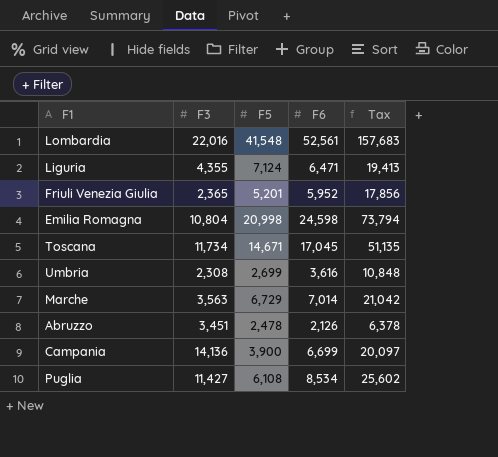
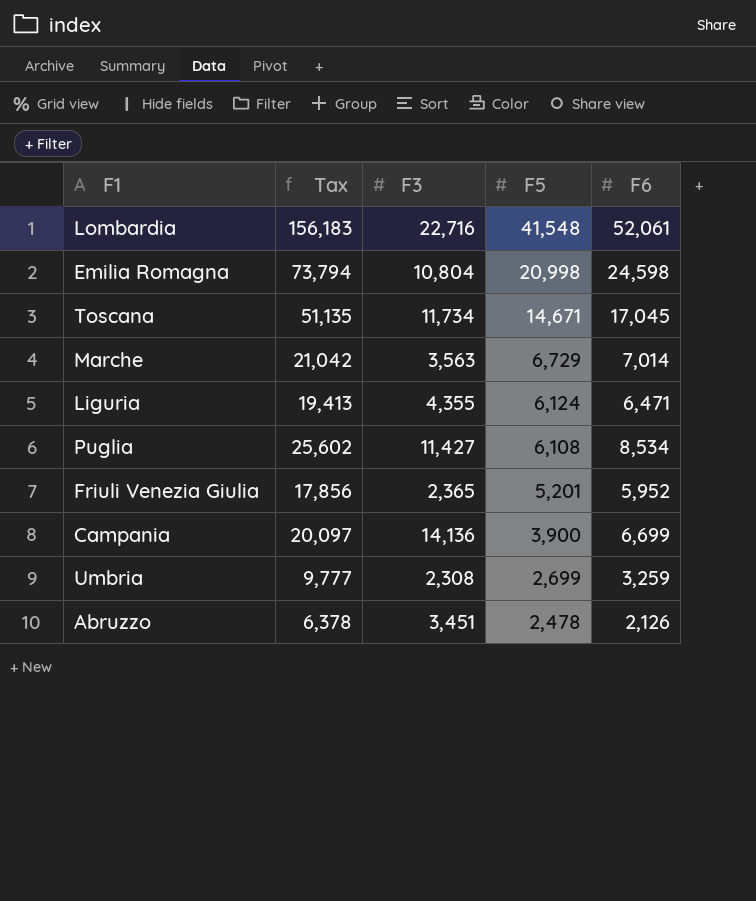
row order: none -> F5 descending
column Tax | position: 5 -> 2
Lombardia | Tax: 157,683 -> 156,183
Lombardia | F3: 22,016 -> 22,716
Lombardia | F6: 52,561 -> 52,061
Liguria | F5: 7,124 -> 6,124
Umbria | Tax: 10,848 -> 9,777
Umbria | F6: 3,616 -> 3,259

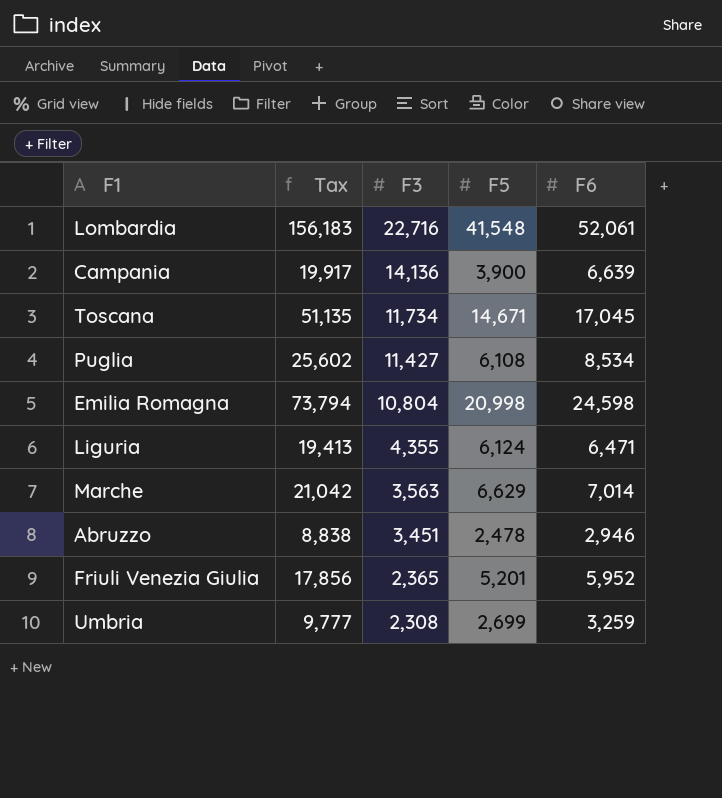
row order: F5 descending -> F3 descending
Campania | Tax: 20,097 -> 19,917
Campania | F6: 6,699 -> 6,639
Marche | F5: 6,729 -> 6,629
Abruzzo | Tax: 6,378 -> 8,838
Abruzzo | F6: 2,126 -> 2,946

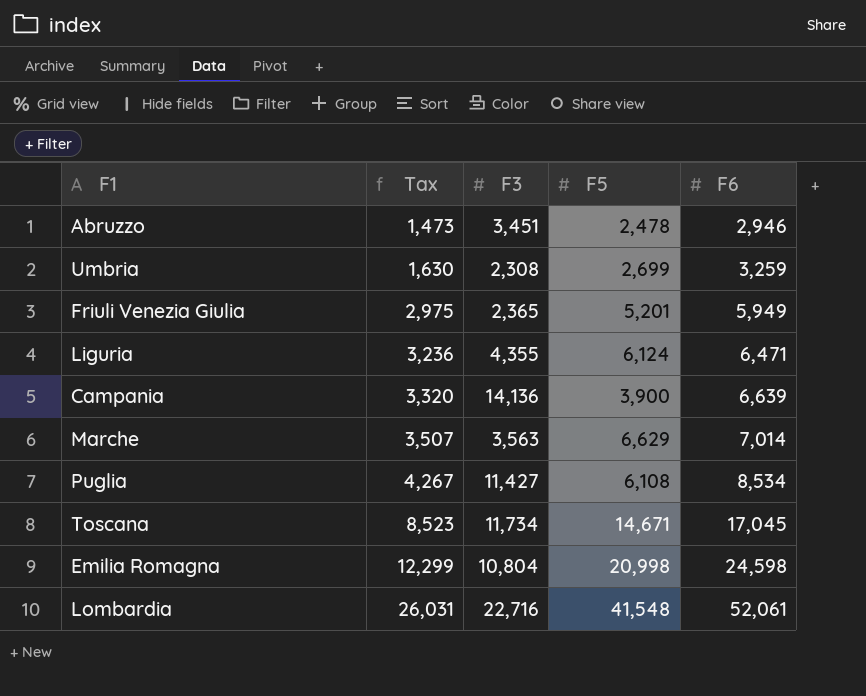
row order: F3 descending -> Tax ascending
column Tax | formula: [F6] * 3 -> [F6] * 0.5
Friuli Venezia Giulia | F6: 5,952 -> 5,949

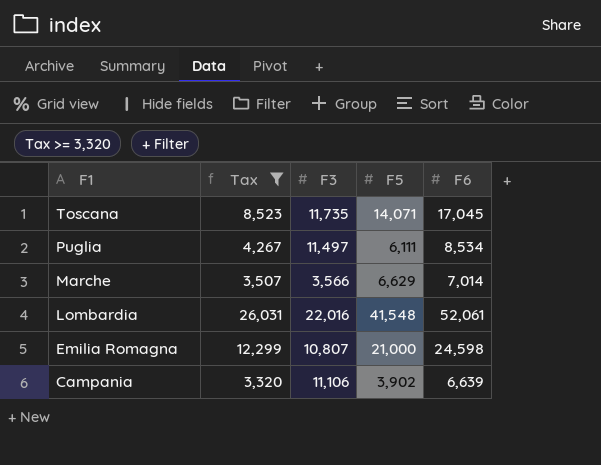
filter: none -> Tax >= 3,320
row order: Tax ascending -> F1 descending
Toscana | F3: 11,734 -> 11,735
Toscana | F5: 14,671 -> 14,071
Puglia | F3: 11,427 -> 11,497
Puglia | F5: 6,108 -> 6,111
Marche | F3: 3,563 -> 3,566
Lombardia | F3: 22,716 -> 22,016
Emilia Romagna | F3: 10,804 -> 10,807
Emilia Romagna | F5: 20,998 -> 21,000
Campania | F3: 14,136 -> 11,106
Campania | F5: 3,900 -> 3,902

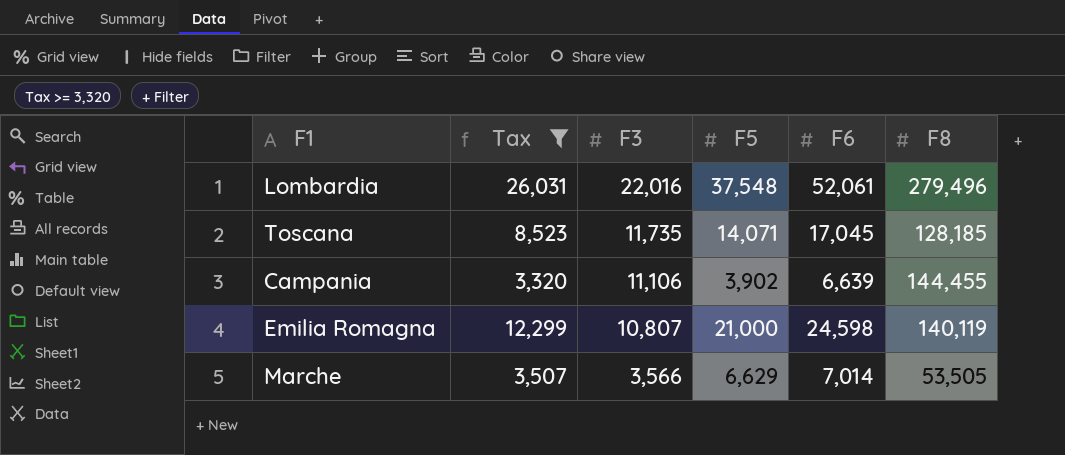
row order: F1 descending -> F3 descending
column F8 | position: none -> 6
row Puglia: 4,267 | 11,497 | 6,111 | 8,534 -> none
Lombardia | F5: 41,548 -> 37,548

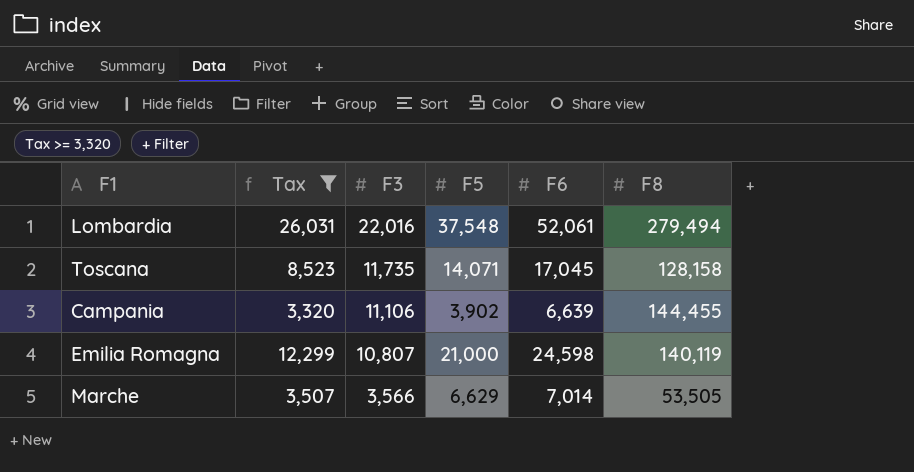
Lombardia | F8: 279,496 -> 279,494
Toscana | F8: 128,185 -> 128,158

